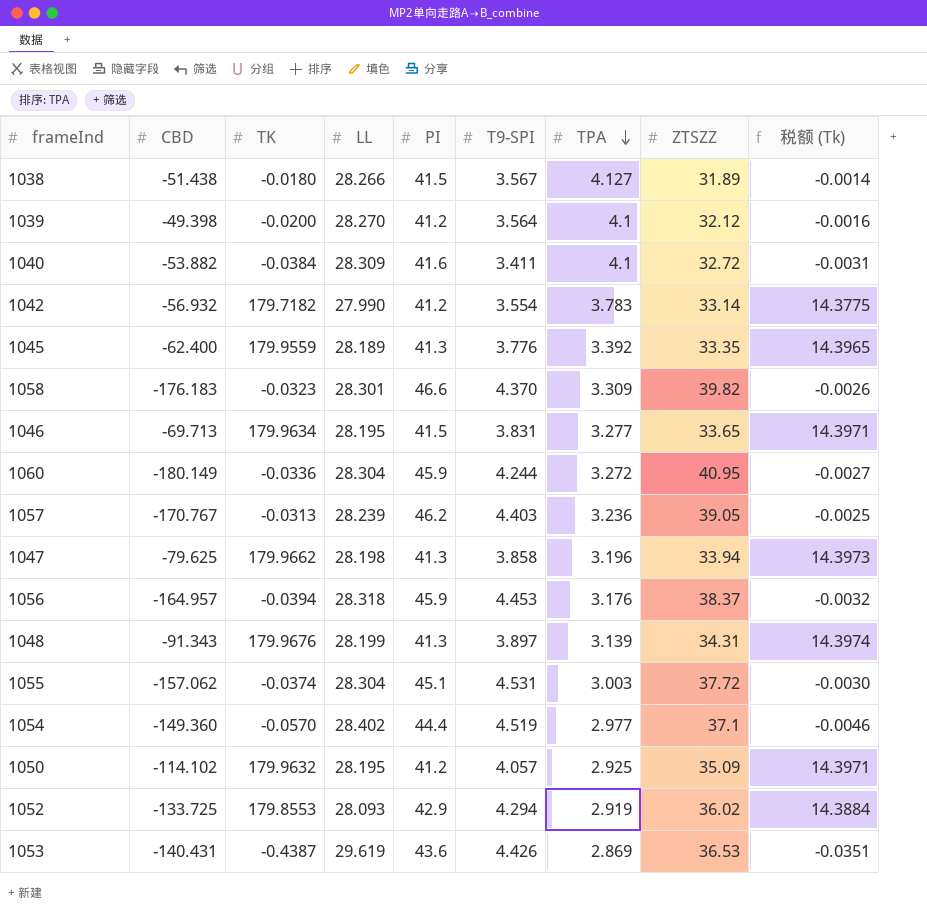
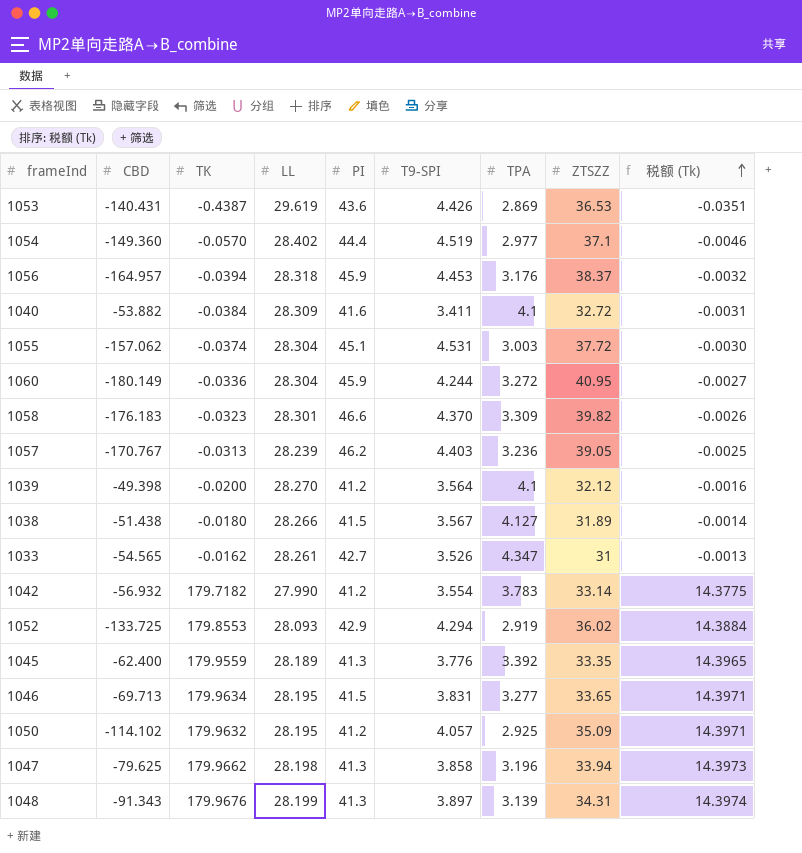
row order: TPA descending -> 税额 (Tk) ascending
row 1033: none -> -54.565 | -0.0162 | 28.261 | 42.7 | 3.526 | 4.347 | 31 | -0.0013

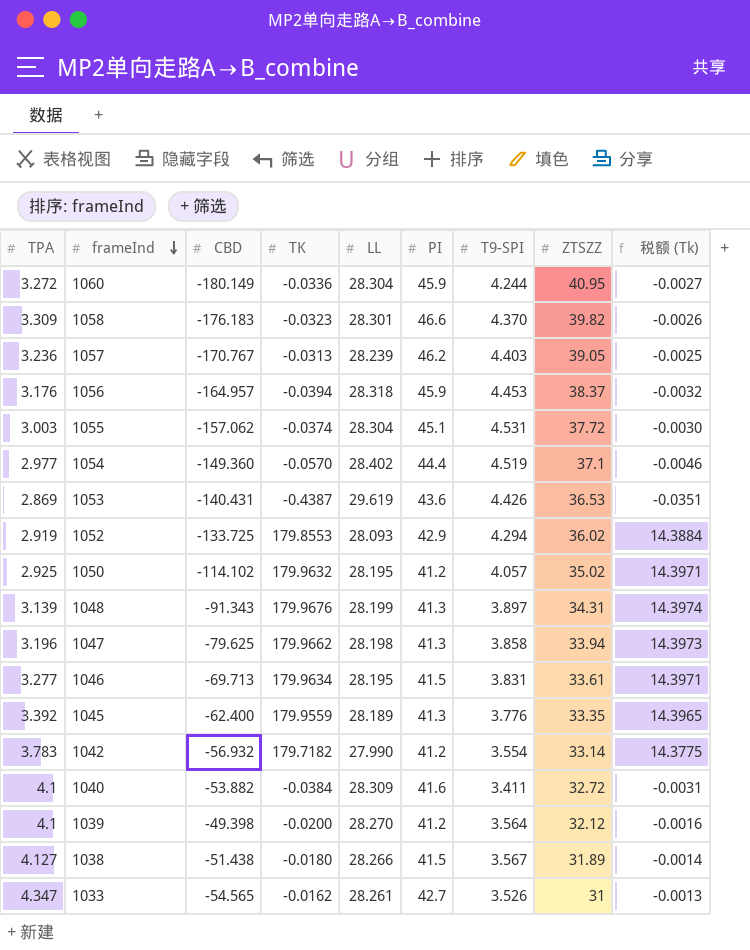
row order: 税额 (Tk) ascending -> frameInd descending
column TPA | position: 7 -> 1
1050 | ZTSZZ: 35.09 -> 35.02
1046 | ZTSZZ: 33.65 -> 33.61

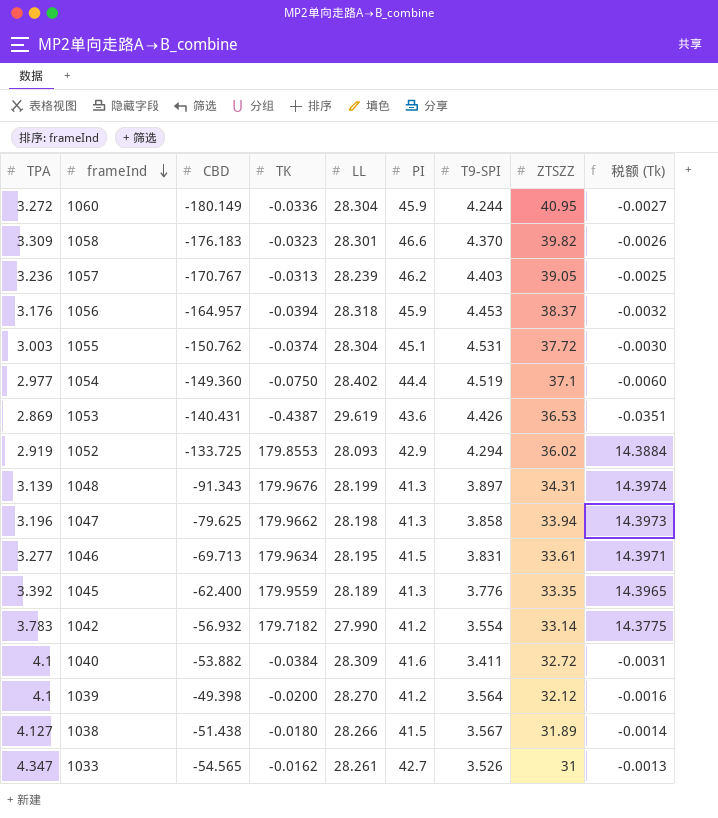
row 1050: 2.925 | -114.102 | 179.9632 | 28.195 | 41.2 | 4.057 | 35.02 | 14.3971 -> none
1055 | CBD: -157.062 -> -150.762
1054 | TK: -0.0570 -> -0.0750
1054 | 税额 (Tk): -0.0046 -> -0.0060

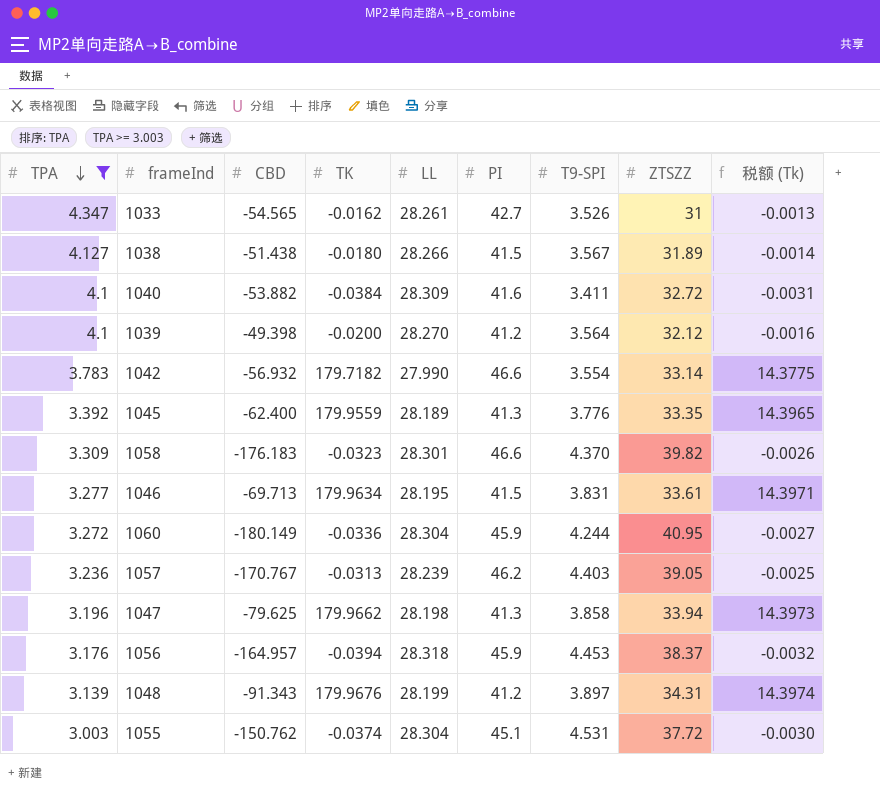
filter: none -> TPA >= 3.003
row order: frameInd descending -> TPA descending
1042 | PI: 41.2 -> 46.6
1048 | PI: 41.3 -> 41.2

